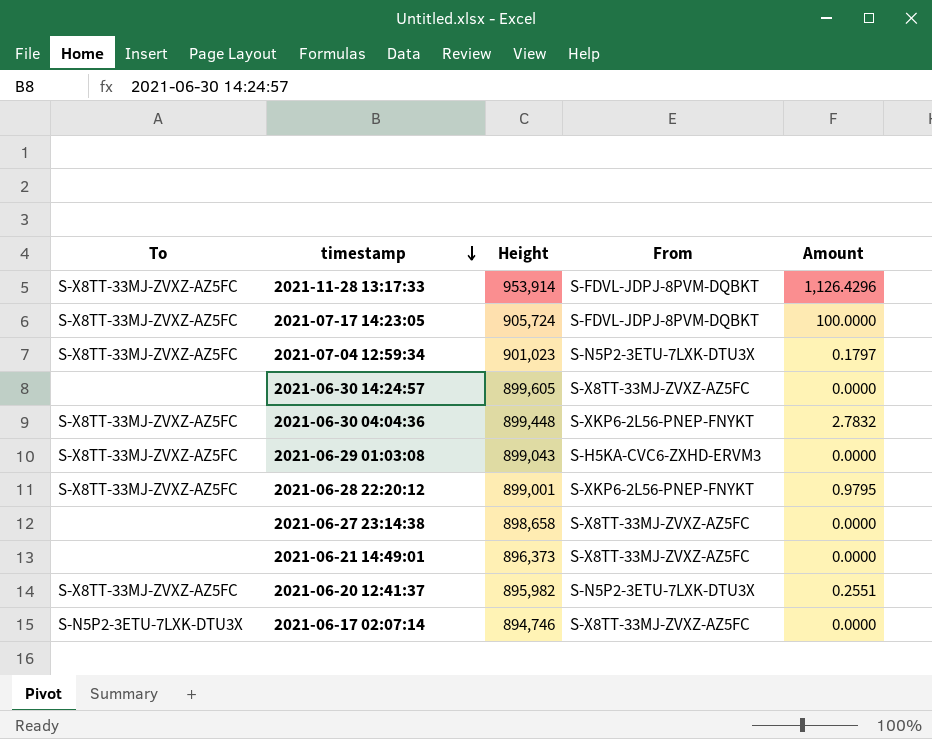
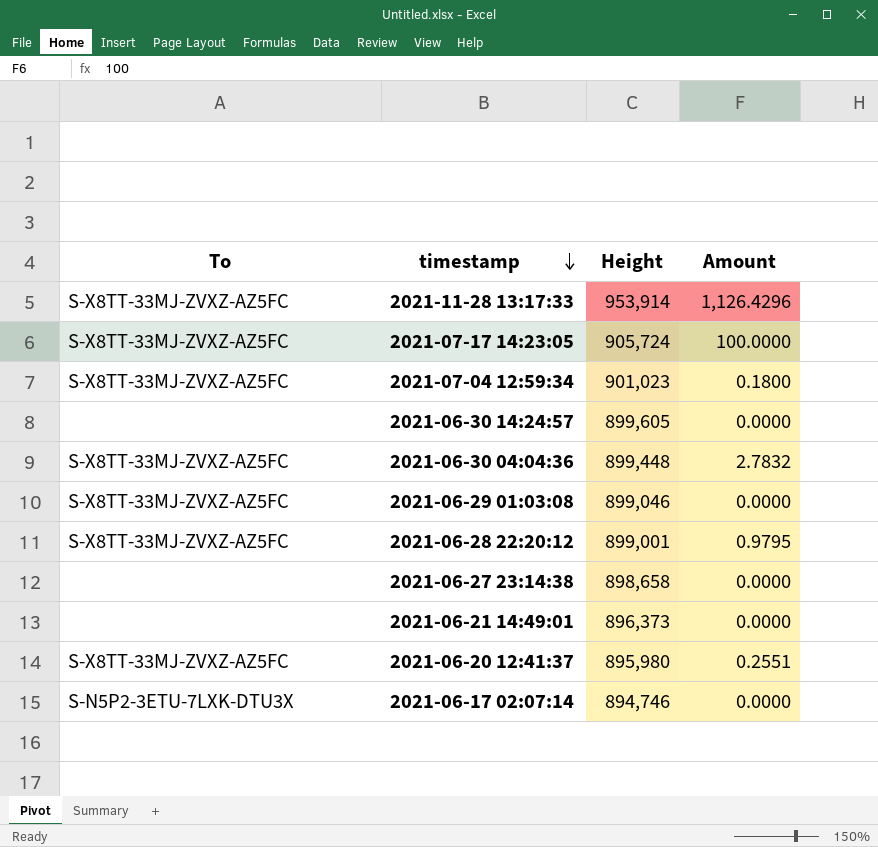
column From | position: 4 -> none
2021-07-04 12:59:34 | Amount: 0.1797 -> 0.1800
2021-06-29 01:03:08 | Height: 899,043 -> 899,046
2021-06-20 12:41:37 | Height: 895,982 -> 895,980

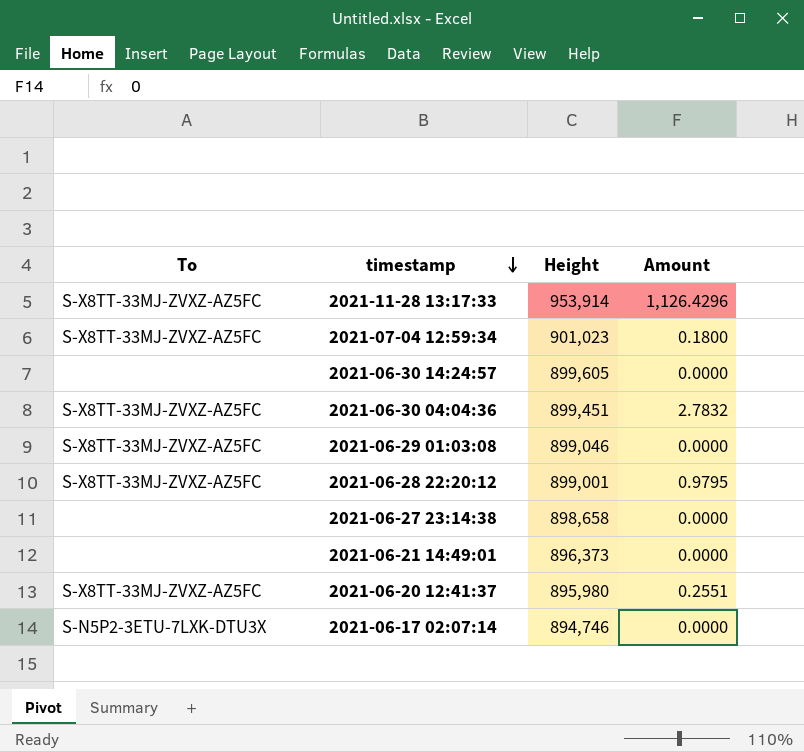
row 2021-07-17 14:23:05: S-X8TT-33MJ-ZVXZ-AZ5FC | 905,724 | 100.0000 -> none
2021-06-30 04:04:36 | Height: 899,448 -> 899,451

